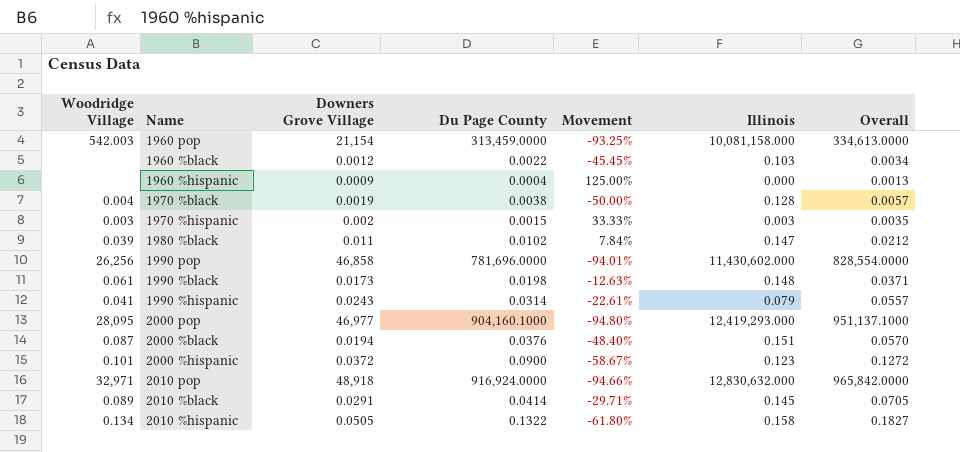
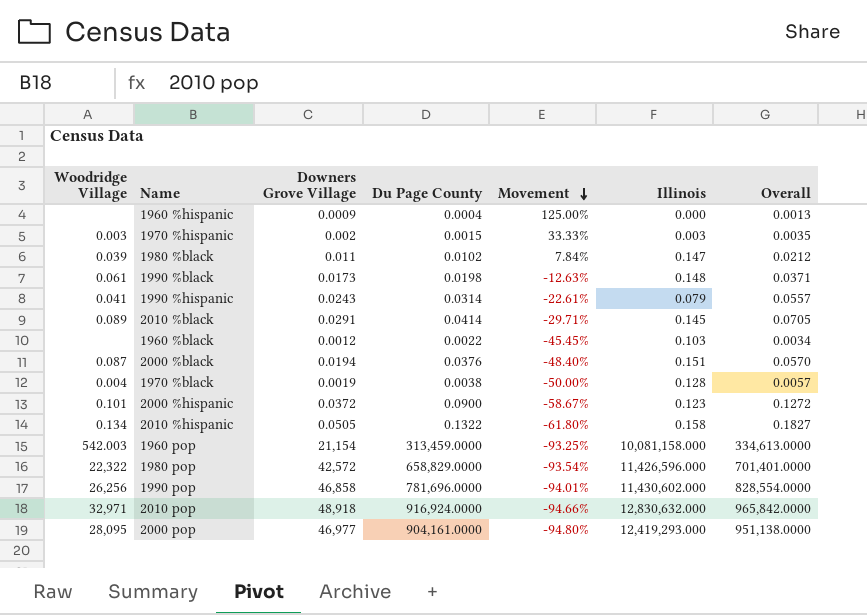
row order: none -> Movement descending
row 1980 pop: none -> 22,322 | 42,572 | 658,829.0000 | -93.54% | 11,426,596.000 | 701,401.0000
2000 pop | Du Page County: 904,160.1000 -> 904,161.0000
2000 pop | Overall: 951,137.1000 -> 951,138.0000

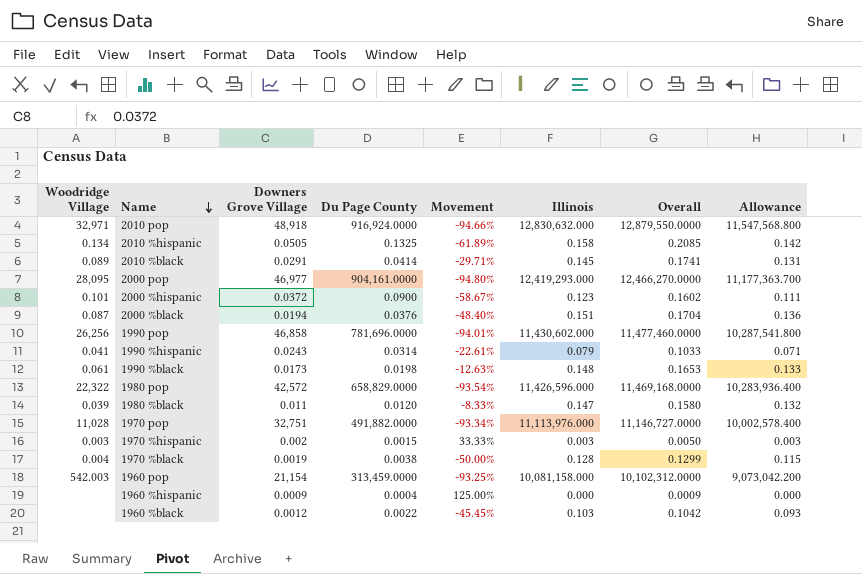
row order: Movement descending -> Name descending
column Overall | formula: [Downers Grove Village] + [Du Page County] -> [Downers Grove Village] + [Illinois]
column Allowance | formula: none -> [Illinois] * 0.9
2010 %hispanic | Du Page County: 0.1322 -> 0.1325
2010 %hispanic | Movement: -61.80% -> -61.89%
1980 %black | Du Page County: 0.0102 -> 0.0120
1980 %black | Movement: 7.84% -> -8.33%
row 1970 pop: none -> 11,028 | 32,751 | 491,882.0000 | -93.34% | 11,113,976.000 | 11,146,727.0000 | 10,002,578.400

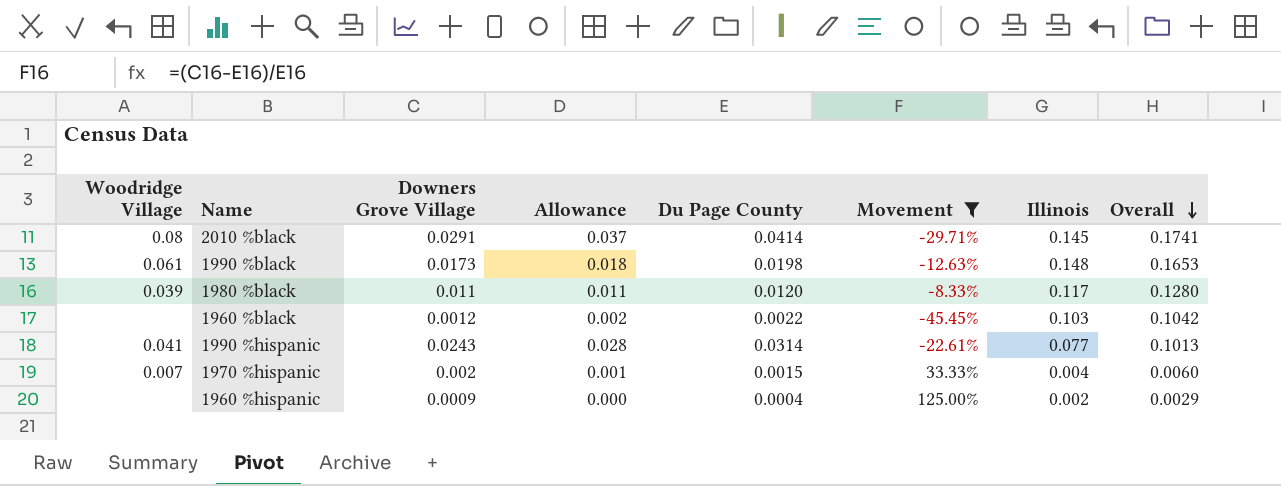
filter: none -> Movement >= -45.45%
row order: Name descending -> Overall descending
column Allowance | formula: [Illinois] * 0.9 -> [Du Page County] * 0.9
column Allowance | position: 8 -> 4
2010 %black | Woodridge Village: 0.089 -> 0.08
1980 %black | Illinois: 0.147 -> 0.117
1980 %black | Overall: 0.1580 -> 0.1280
1990 %hispanic | Illinois: 0.079 -> 0.077
1990 %hispanic | Overall: 0.1033 -> 0.1013
1970 %hispanic | Woodridge Village: 0.003 -> 0.007
1970 %hispanic | Illinois: 0.003 -> 0.004
1970 %hispanic | Overall: 0.0050 -> 0.0060
1960 %hispanic | Illinois: 0.000 -> 0.002
1960 %hispanic | Overall: 0.0009 -> 0.0029

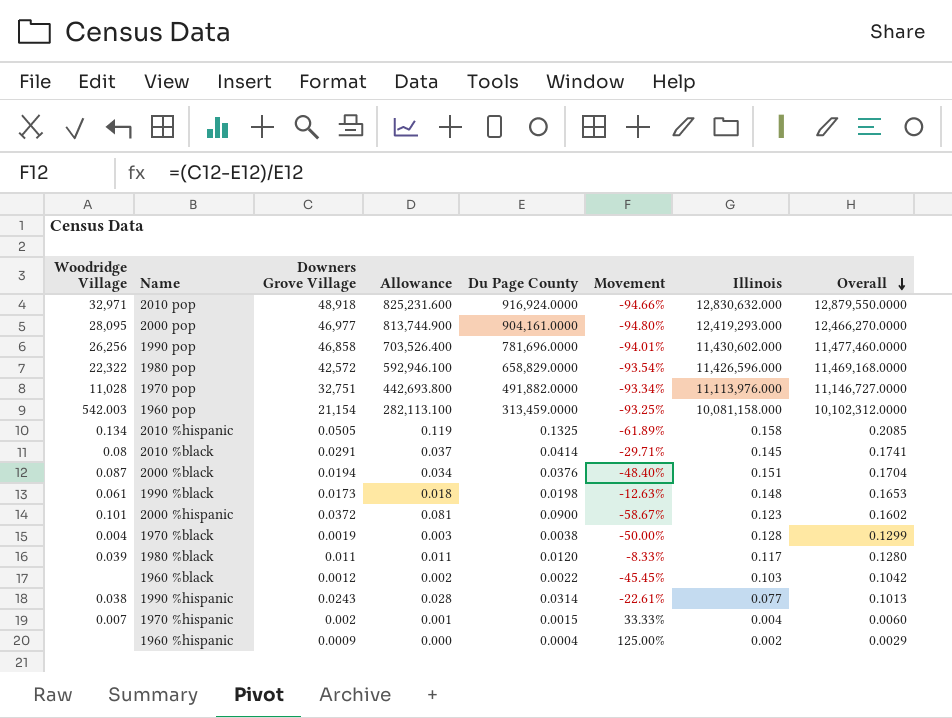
filter: Movement >= -45.45% -> none
1990 %hispanic | Woodridge Village: 0.041 -> 0.038

